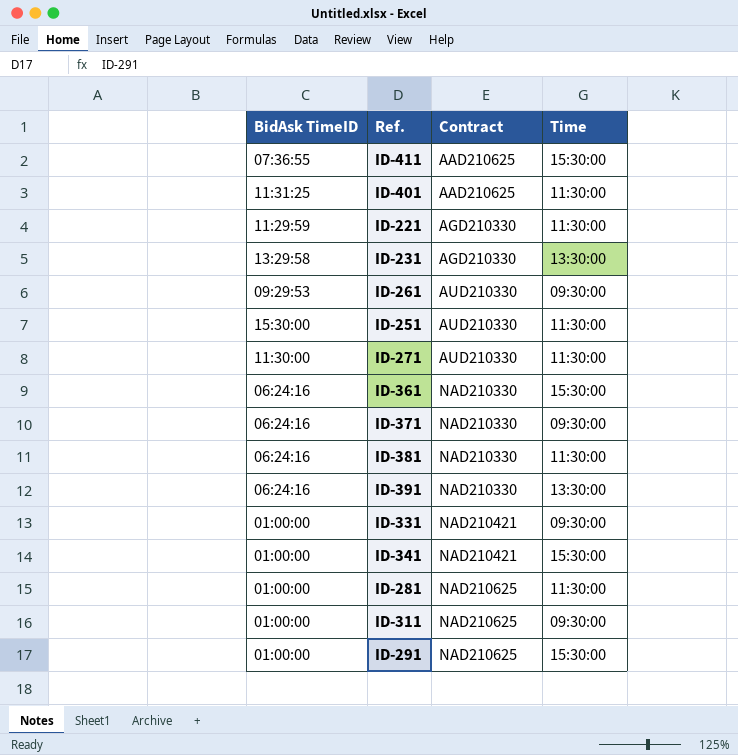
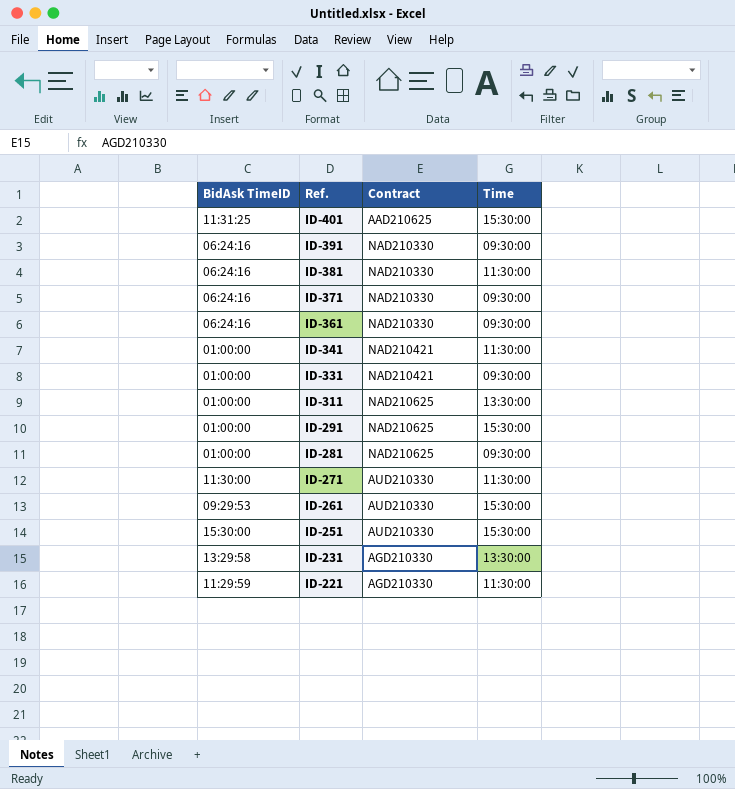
row order: Contract ascending -> Ref. descending
row ID-411: 07:36:55 | AAD210625 | 15:30:00 -> none
ID-401 | Time: 11:30:00 -> 15:30:00
ID-391 | Time: 13:30:00 -> 09:30:00
ID-361 | Time: 15:30:00 -> 09:30:00
ID-341 | Time: 15:30:00 -> 11:30:00
ID-311 | Time: 09:30:00 -> 13:30:00
ID-281 | Time: 11:30:00 -> 09:30:00
ID-261 | Time: 09:30:00 -> 15:30:00
ID-251 | Time: 11:30:00 -> 15:30:00

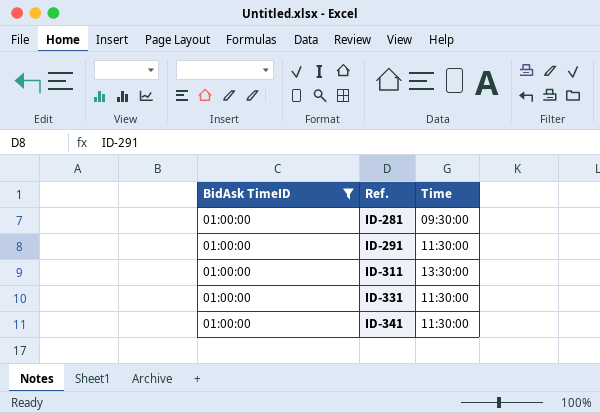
filter: none -> BidAsk TimeID = 01:00:00
row order: Ref. descending -> Ref. ascending
column Contract | position: 3 -> none
ID-291 | Time: 15:30:00 -> 11:30:00
ID-331 | Time: 09:30:00 -> 11:30:00

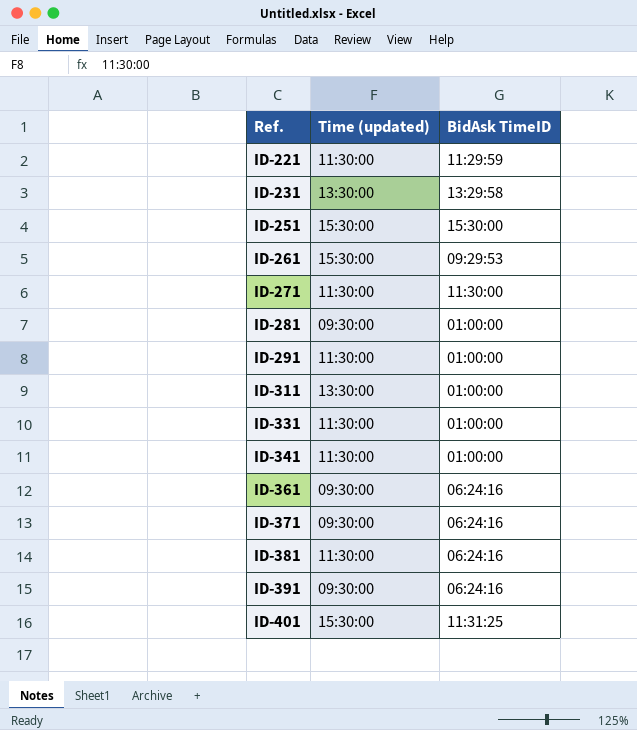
filter: BidAsk TimeID = 01:00:00 -> none
column name: Time -> Time (updated)
column BidAsk TimeID | position: 1 -> 3

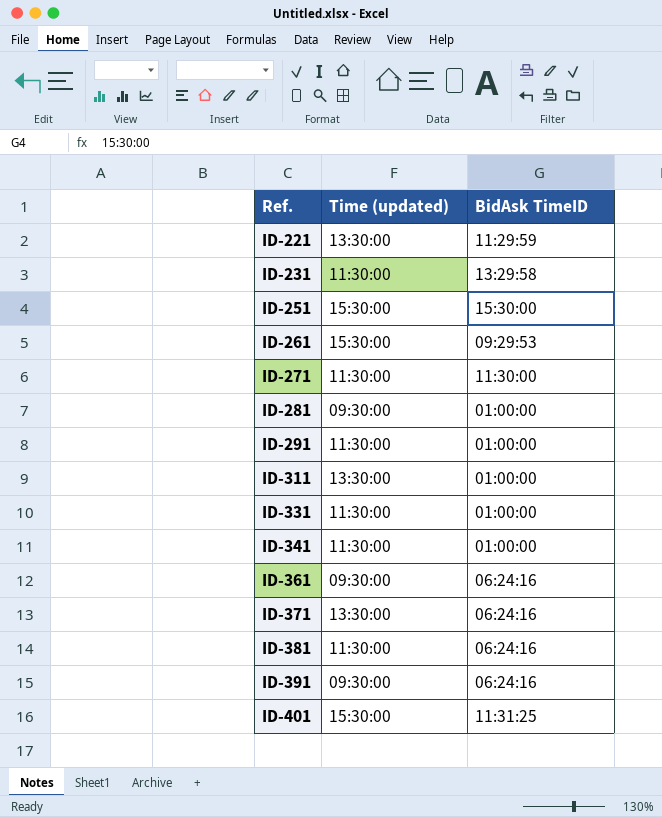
ID-221 | Time (updated): 11:30:00 -> 13:30:00
ID-231 | Time (updated): 13:30:00 -> 11:30:00
ID-371 | Time (updated): 09:30:00 -> 13:30:00

